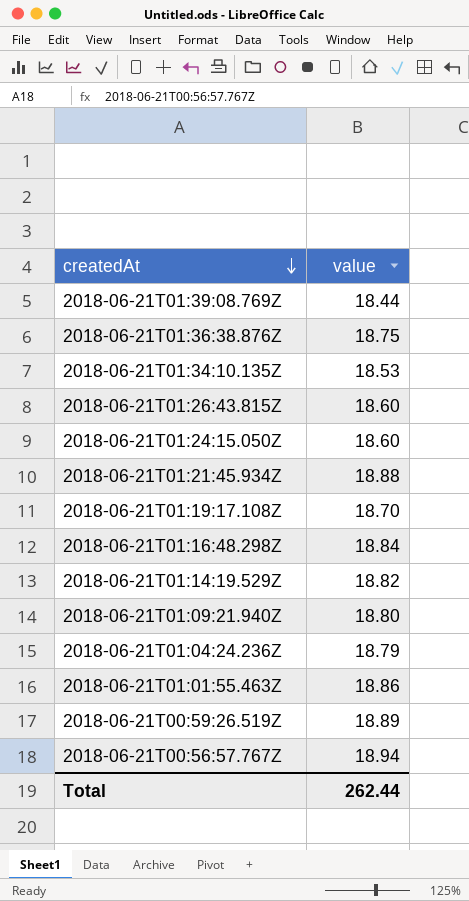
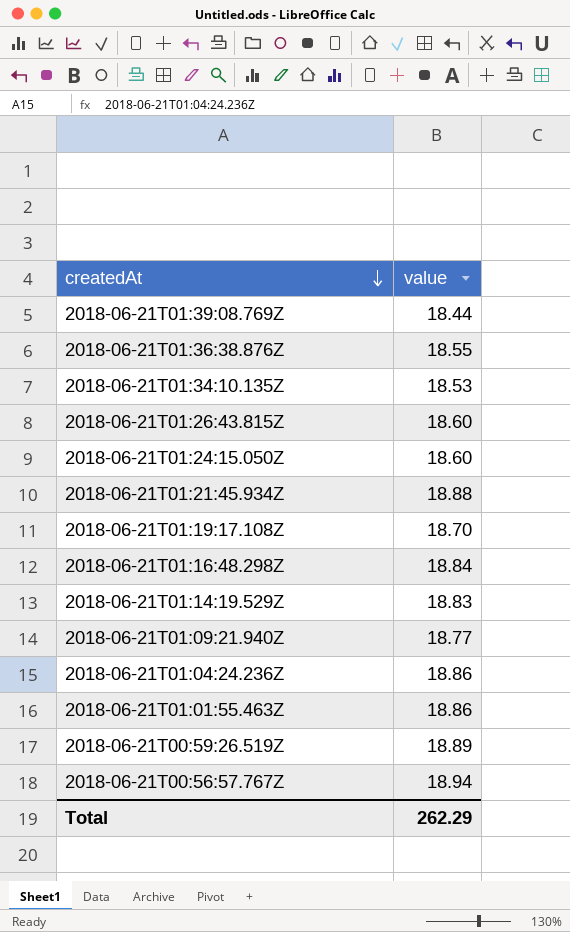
2018-06-21T01:36:38.876Z | value: 18.75 -> 18.55
2018-06-21T01:14:19.529Z | value: 18.82 -> 18.83
2018-06-21T01:09:21.940Z | value: 18.80 -> 18.77
2018-06-21T01:04:24.236Z | value: 18.79 -> 18.86
Total | value: 262.44 -> 262.29

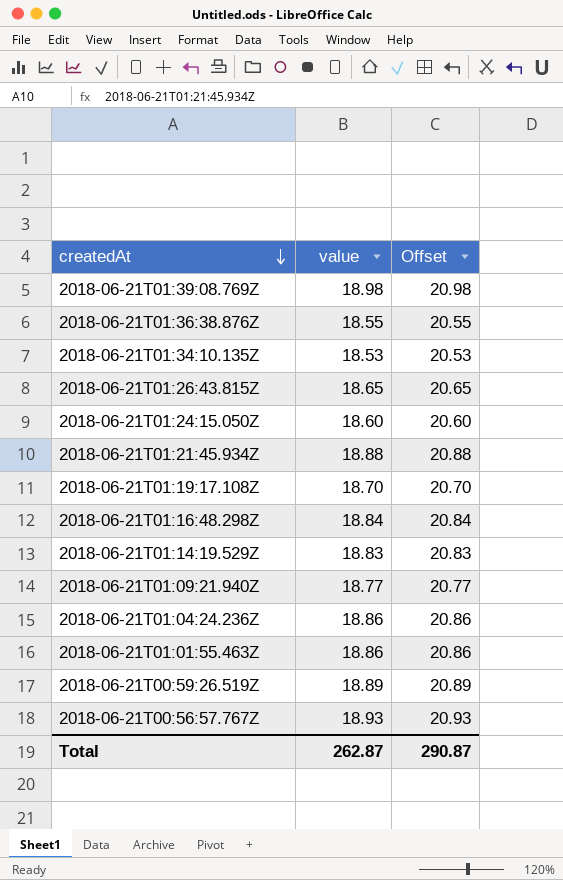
column Offset | formula: none -> [value] + 2
2018-06-21T01:39:08.769Z | value: 18.44 -> 18.98
2018-06-21T01:26:43.815Z | value: 18.60 -> 18.65
2018-06-21T00:56:57.767Z | value: 18.94 -> 18.93
Total | value: 262.29 -> 262.87

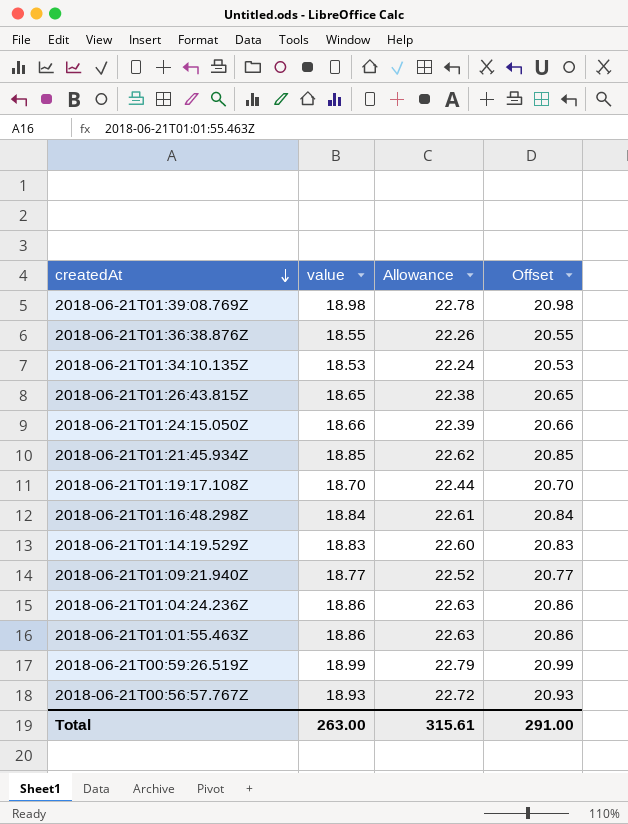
column Allowance | formula: none -> [value] * 1.2
2018-06-21T01:24:15.050Z | value: 18.60 -> 18.66
2018-06-21T01:24:15.050Z | Offset: 20.60 -> 20.66
2018-06-21T01:21:45.934Z | value: 18.88 -> 18.85
2018-06-21T01:21:45.934Z | Offset: 20.88 -> 20.85
2018-06-21T00:59:26.519Z | value: 18.89 -> 18.99
2018-06-21T00:59:26.519Z | Offset: 20.89 -> 20.99
Total | value: 262.87 -> 263.00
Total | Offset: 290.87 -> 291.00

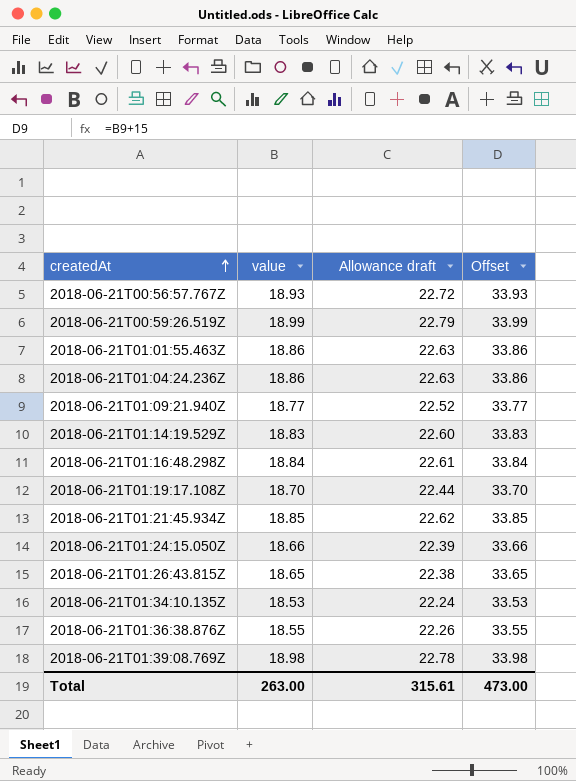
row order: createdAt descending -> createdAt ascending
column name: Allowance -> Allowance draft
column Offset | formula: [value] + 2 -> [value] + 15
Total | Offset: 291.00 -> 473.00

